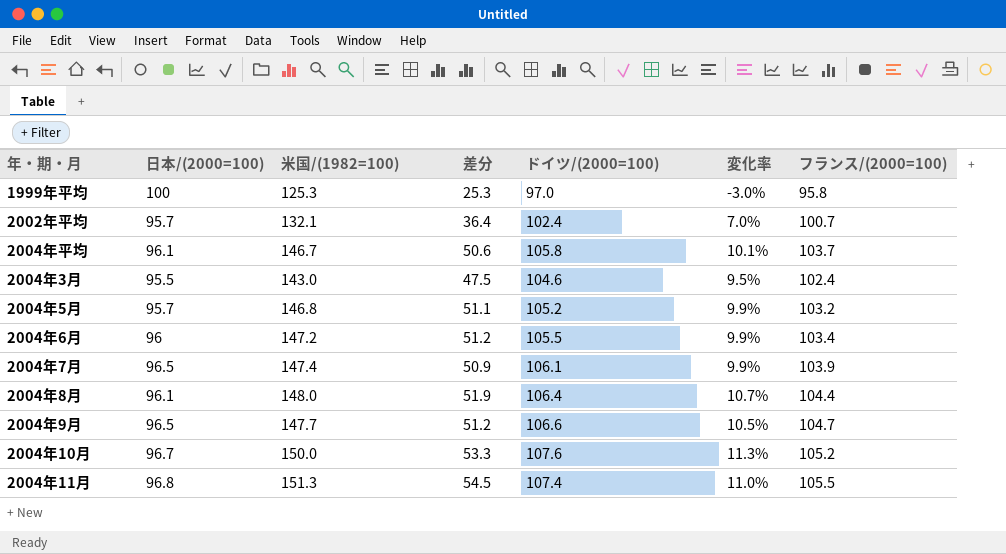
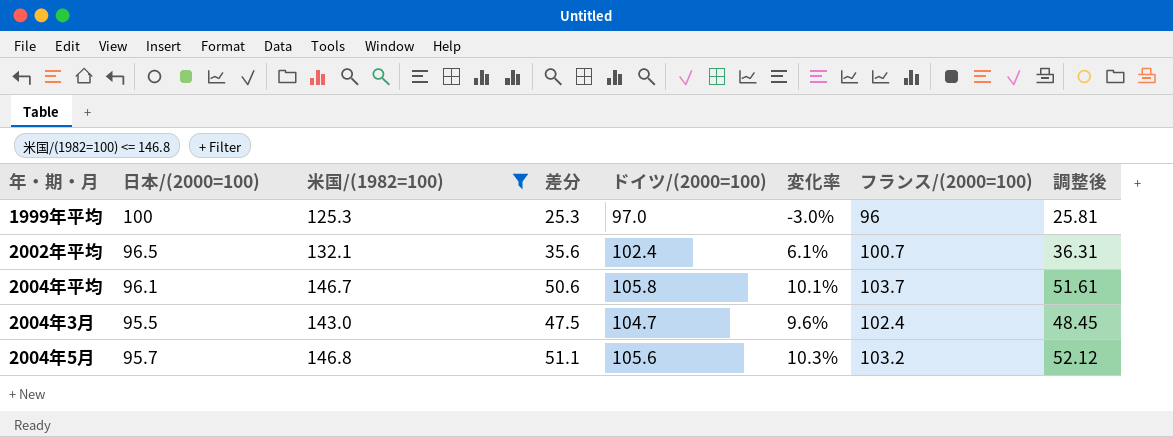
filter: none -> 米国/(1982=100) <= 146.8
column 調整後 | formula: none -> [差分] * 1.02
1999年平均 | フランス/(2000=100): 95.8 -> 96
2002年平均 | 日本/(2000=100): 95.7 -> 96.5
2002年平均 | 差分: 36.4 -> 35.6
2002年平均 | 変化率: 7.0% -> 6.1%
2004年3月 | ドイツ/(2000=100): 104.6 -> 104.7
2004年3月 | 変化率: 9.5% -> 9.6%
2004年5月 | ドイツ/(2000=100): 105.2 -> 105.6
2004年5月 | 変化率: 9.9% -> 10.3%

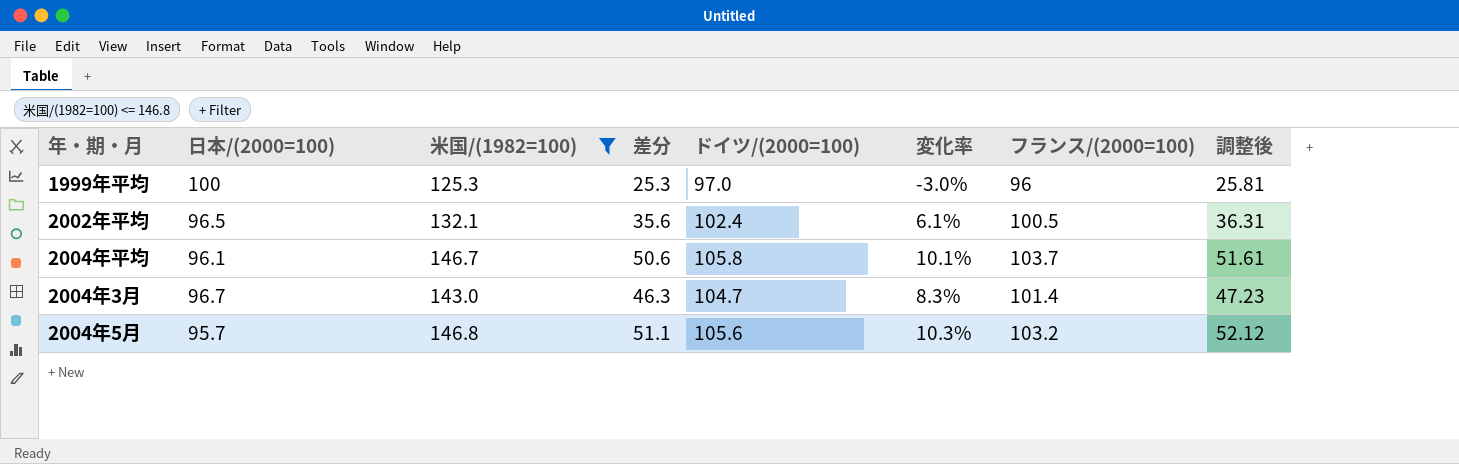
2002年平均 | フランス/(2000=100): 100.7 -> 100.5
2004年3月 | 日本/(2000=100): 95.5 -> 96.7
2004年3月 | 差分: 47.5 -> 46.3
2004年3月 | 変化率: 9.6% -> 8.3%
2004年3月 | フランス/(2000=100): 102.4 -> 101.4
2004年3月 | 調整後: 48.45 -> 47.23

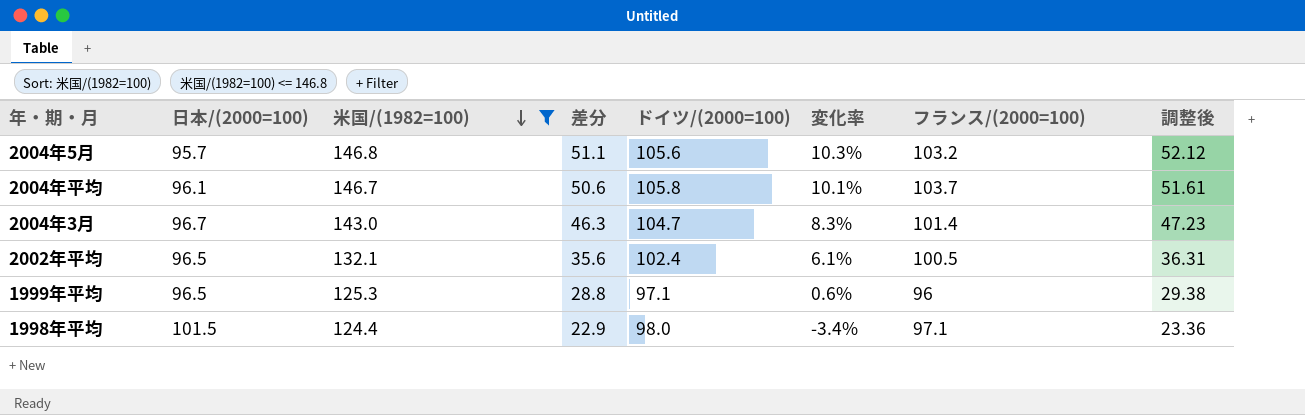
row order: none -> 米国/(1982=100) descending
1999年平均 | 日本/(2000=100): 100 -> 96.5
1999年平均 | 差分: 25.3 -> 28.8
1999年平均 | ドイツ/(2000=100): 97.0 -> 97.1
1999年平均 | 変化率: -3.0% -> 0.6%
1999年平均 | 調整後: 25.81 -> 29.38
row 1998年平均: none -> 101.5 | 124.4 | 22.9 | 98.0 | -3.4% | 97.1 | 23.36

